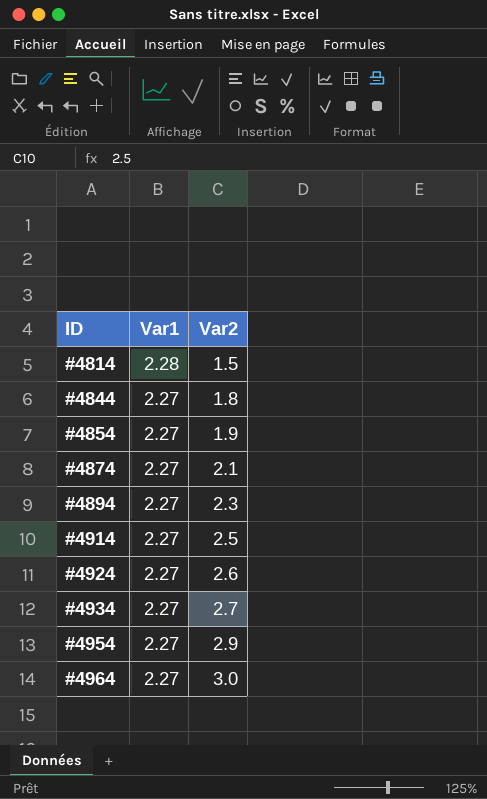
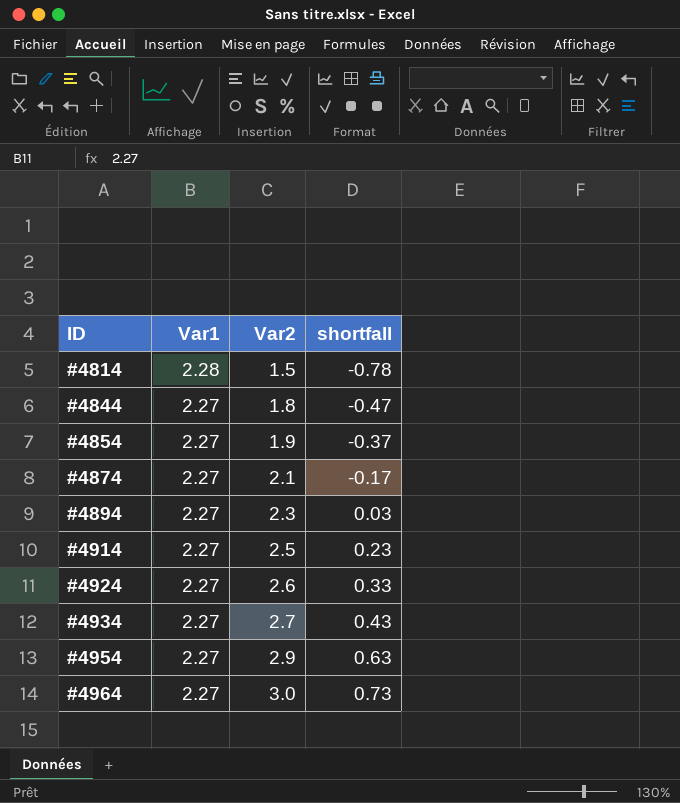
column shortfall | formula: none -> [Var2] - [Var1]

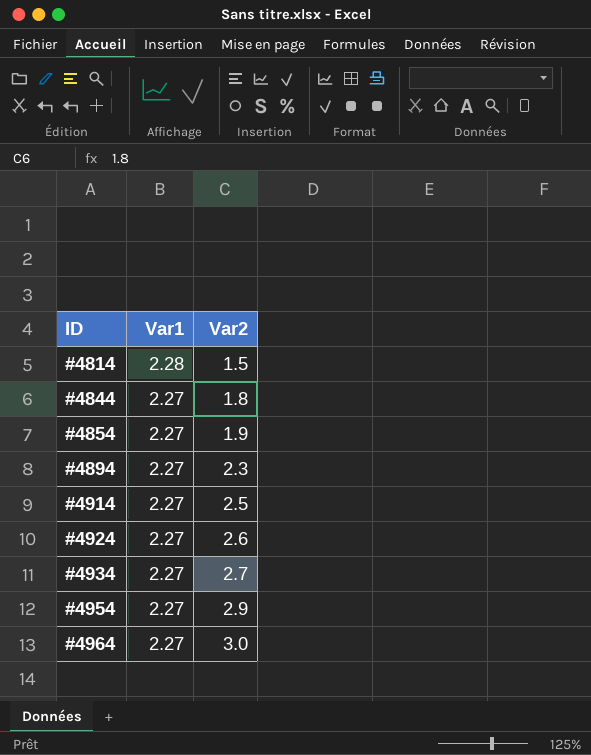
column shortfall | formula: [Var2] - [Var1] -> none
row #4874: 2.27 | 2.1 | -0.17 -> none

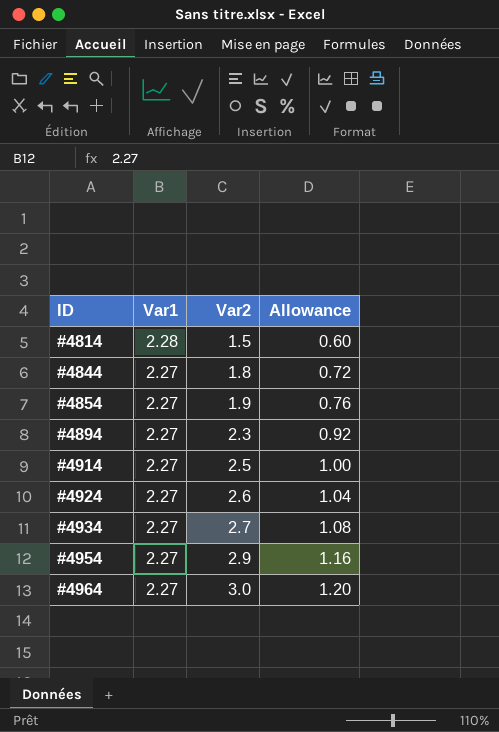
column Allowance | formula: none -> [Var2] * 0.4

